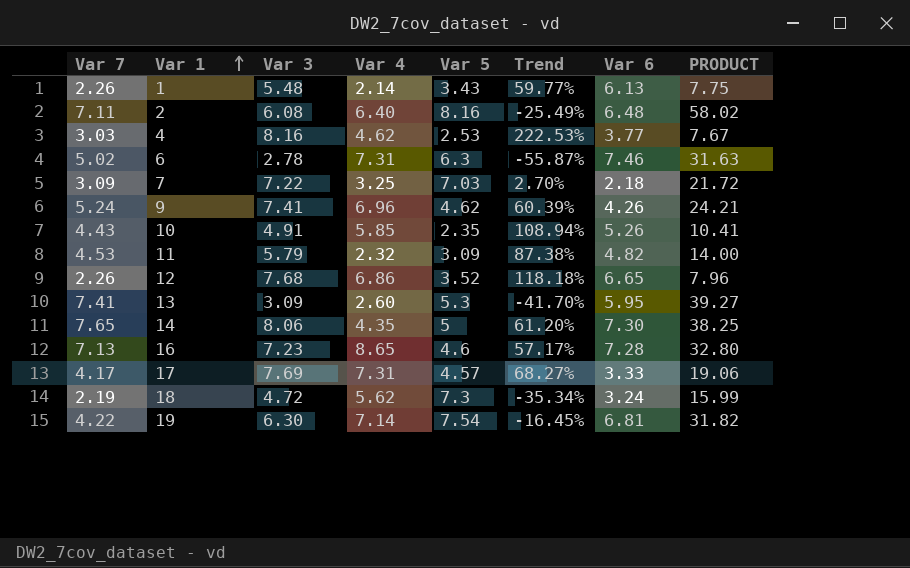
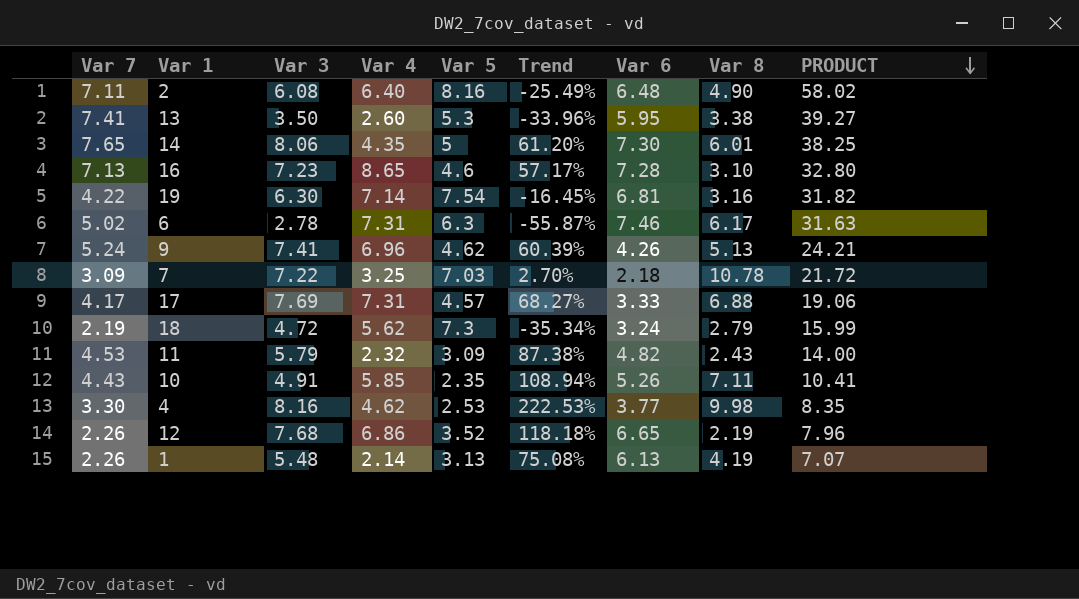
row order: Var 1 ascending -> PRODUCT descending
column Var 8 | position: none -> 8
13 | Var 3: 3.09 -> 3.50
13 | Trend: -41.70% -> -33.96%
4 | Var 7: 3.03 -> 3.30
4 | PRODUCT: 7.67 -> 8.35
1 | Var 5: 3.43 -> 3.13
1 | Trend: 59.77% -> 75.08%
1 | PRODUCT: 7.75 -> 7.07

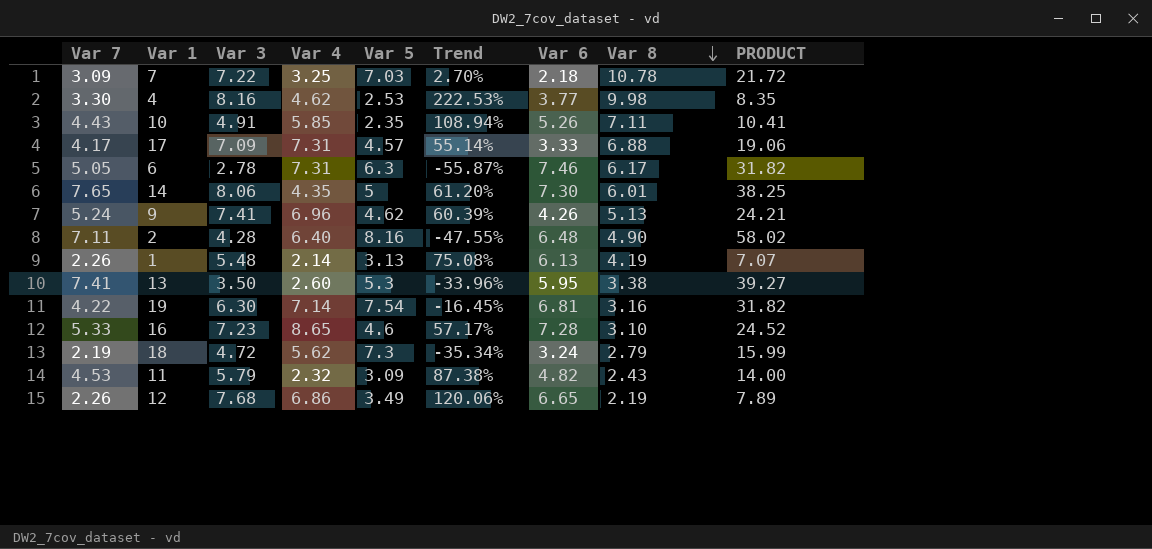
row order: PRODUCT descending -> Var 8 descending
17 | Var 3: 7.69 -> 7.09
17 | Trend: 68.27% -> 55.14%
6 | Var 7: 5.02 -> 5.05
6 | PRODUCT: 31.63 -> 31.82
2 | Var 3: 6.08 -> 4.28
2 | Trend: -25.49% -> -47.55%
16 | Var 7: 7.13 -> 5.33
16 | PRODUCT: 32.80 -> 24.52
12 | Var 5: 3.52 -> 3.49
12 | Trend: 118.18% -> 120.06%
12 | PRODUCT: 7.96 -> 7.89

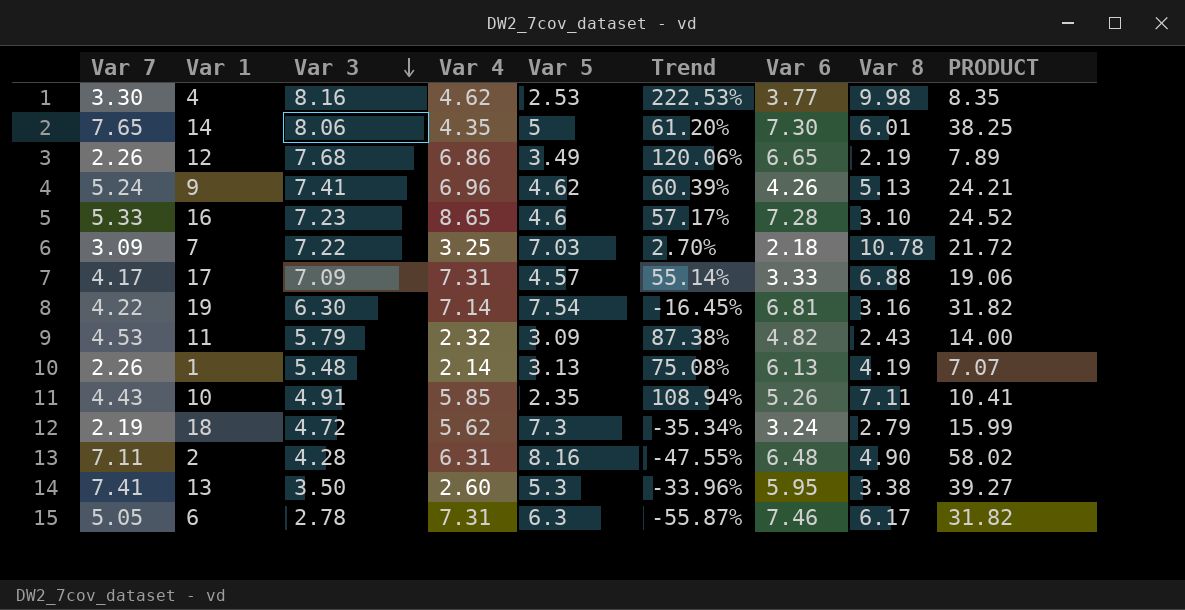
row order: Var 8 descending -> Var 3 descending
2 | Var 4: 6.40 -> 6.31

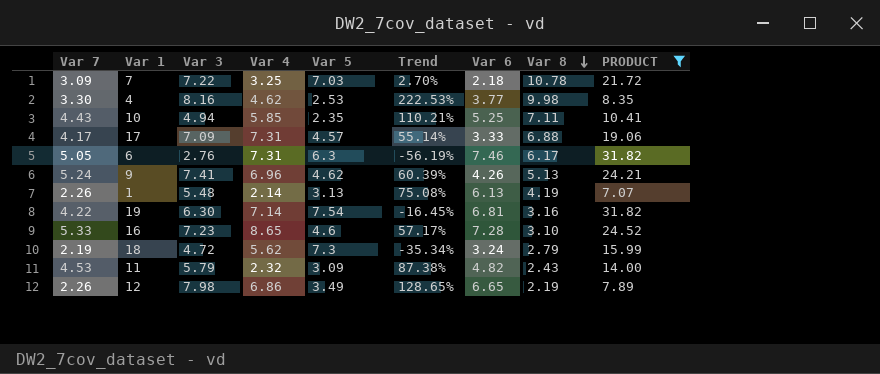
filter: none -> PRODUCT <= 31.82
row order: Var 3 descending -> Var 8 descending
10 | Var 3: 4.91 -> 4.94
10 | Trend: 108.94% -> 110.21%
10 | Var 6: 5.26 -> 5.25
6 | Var 3: 2.78 -> 2.76
6 | Trend: -55.87% -> -56.19%
12 | Var 3: 7.68 -> 7.98
12 | Trend: 120.06% -> 128.65%

